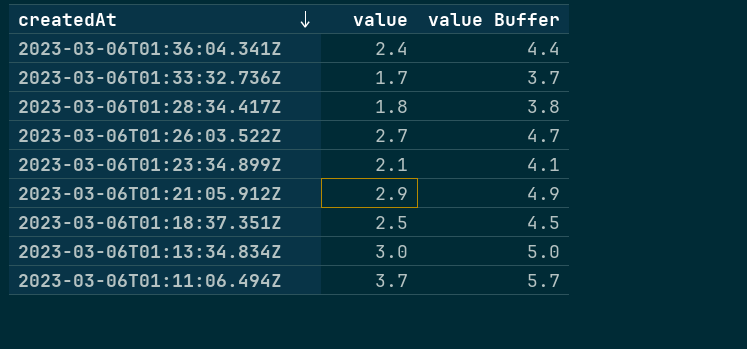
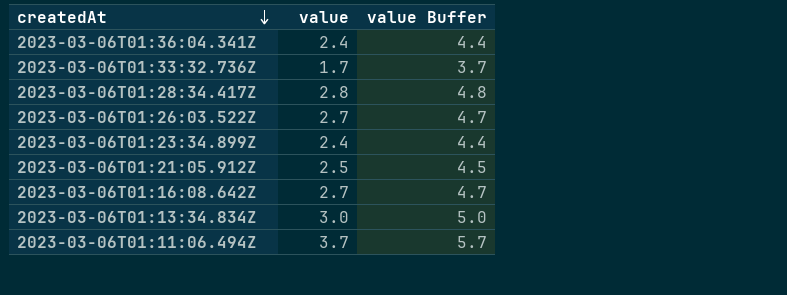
row 2023-03-06T01:18:37.351Z: 2.5 | 4.5 -> none
2023-03-06T01:28:34.417Z | value: 1.8 -> 2.8
2023-03-06T01:28:34.417Z | value Buffer: 3.8 -> 4.8
2023-03-06T01:23:34.899Z | value: 2.1 -> 2.4
2023-03-06T01:23:34.899Z | value Buffer: 4.1 -> 4.4
2023-03-06T01:21:05.912Z | value: 2.9 -> 2.5
2023-03-06T01:21:05.912Z | value Buffer: 4.9 -> 4.5
row 2023-03-06T01:16:08.642Z: none -> 2.7 | 4.7

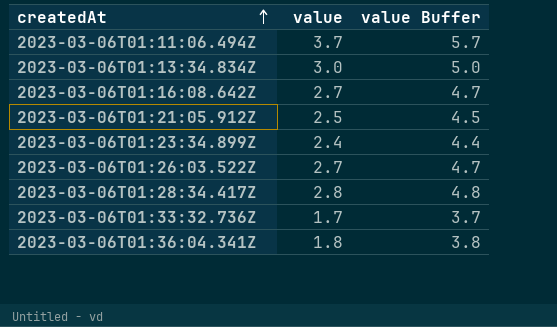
row order: createdAt descending -> createdAt ascending
2023-03-06T01:36:04.341Z | value: 2.4 -> 1.8
2023-03-06T01:36:04.341Z | value Buffer: 4.4 -> 3.8

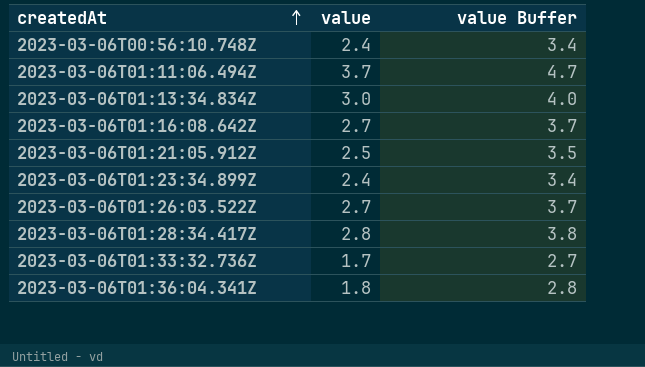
column value Buffer | formula: [value] + 2 -> [value] + 1
row 2023-03-06T00:56:10.748Z: none -> 2.4 | 3.4

